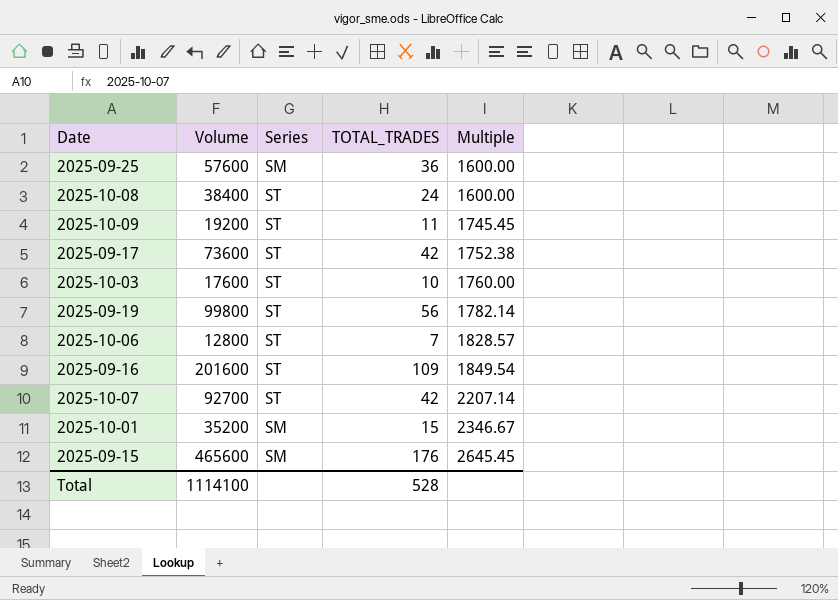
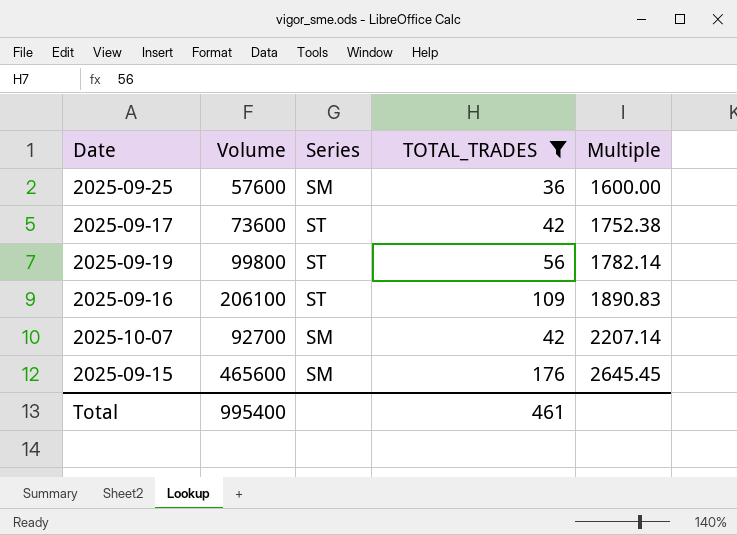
filter: none -> TOTAL_TRADES >= 36
2025-09-16 | Volume: 201600 -> 206100
2025-09-16 | Multiple: 1849.54 -> 1890.83
2025-10-07 | Series: ST -> SM
Total | Volume: 1114100 -> 995400
Total | TOTAL_TRADES: 528 -> 461

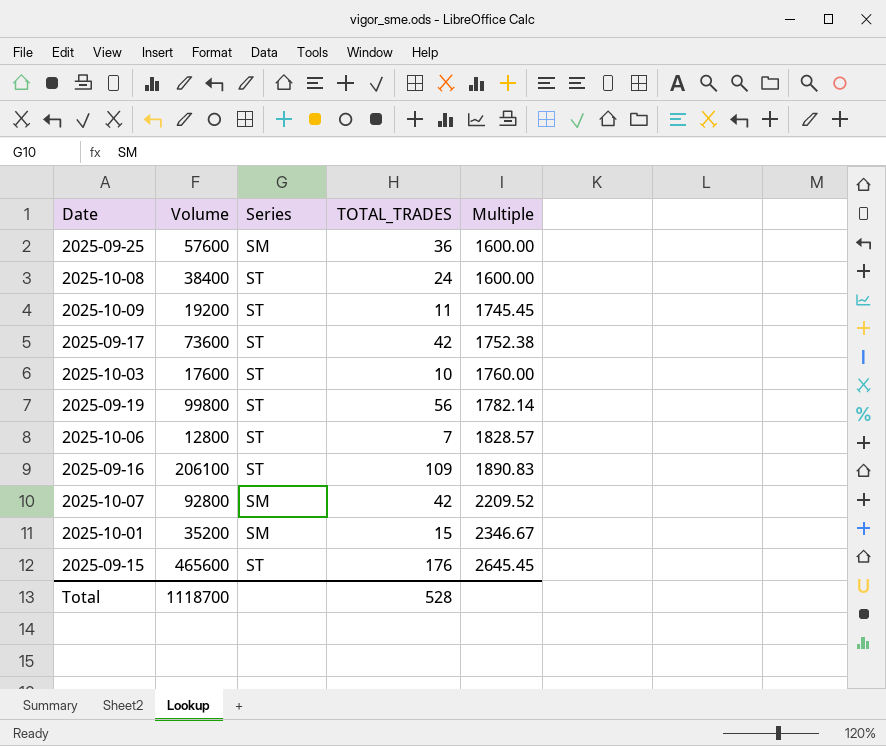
filter: TOTAL_TRADES >= 36 -> none
2025-10-07 | Volume: 92700 -> 92800
2025-10-07 | Multiple: 2207.14 -> 2209.52
2025-09-15 | Series: SM -> ST
Total | Volume: 995400 -> 1118700
Total | TOTAL_TRADES: 461 -> 528

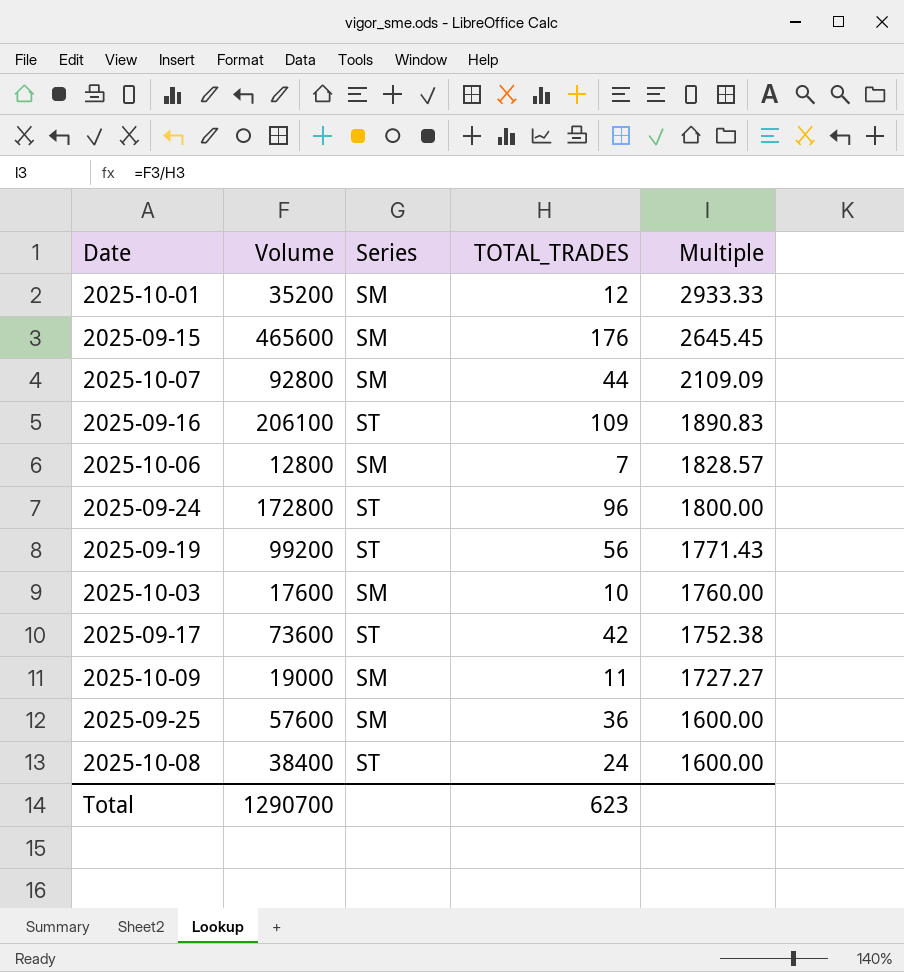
row order: Multiple ascending -> Multiple descending
2025-10-01 | TOTAL_TRADES: 15 -> 12
2025-10-01 | Multiple: 2346.67 -> 2933.33
2025-09-15 | Series: ST -> SM
2025-10-07 | TOTAL_TRADES: 42 -> 44
2025-10-07 | Multiple: 2209.52 -> 2109.09
2025-10-06 | Series: ST -> SM
row 2025-09-24: none -> 172800 | ST | 96 | 1800.00
2025-09-19 | Volume: 99800 -> 99200
2025-09-19 | Multiple: 1782.14 -> 1771.43
2025-10-03 | Series: ST -> SM
2025-10-09 | Volume: 19200 -> 19000
2025-10-09 | Series: ST -> SM
2025-10-09 | Multiple: 1745.45 -> 1727.27
Total | Volume: 1118700 -> 1290700
Total | TOTAL_TRADES: 528 -> 623

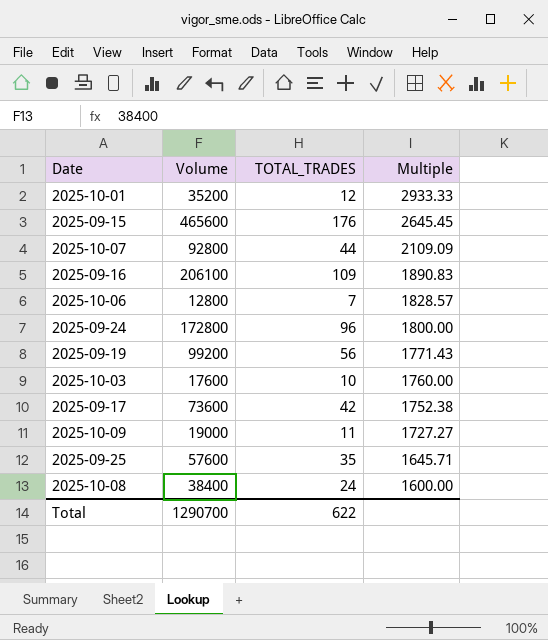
column Series | position: 3 -> none
2025-09-25 | TOTAL_TRADES: 36 -> 35
2025-09-25 | Multiple: 1600.00 -> 1645.71
Total | TOTAL_TRADES: 623 -> 622

